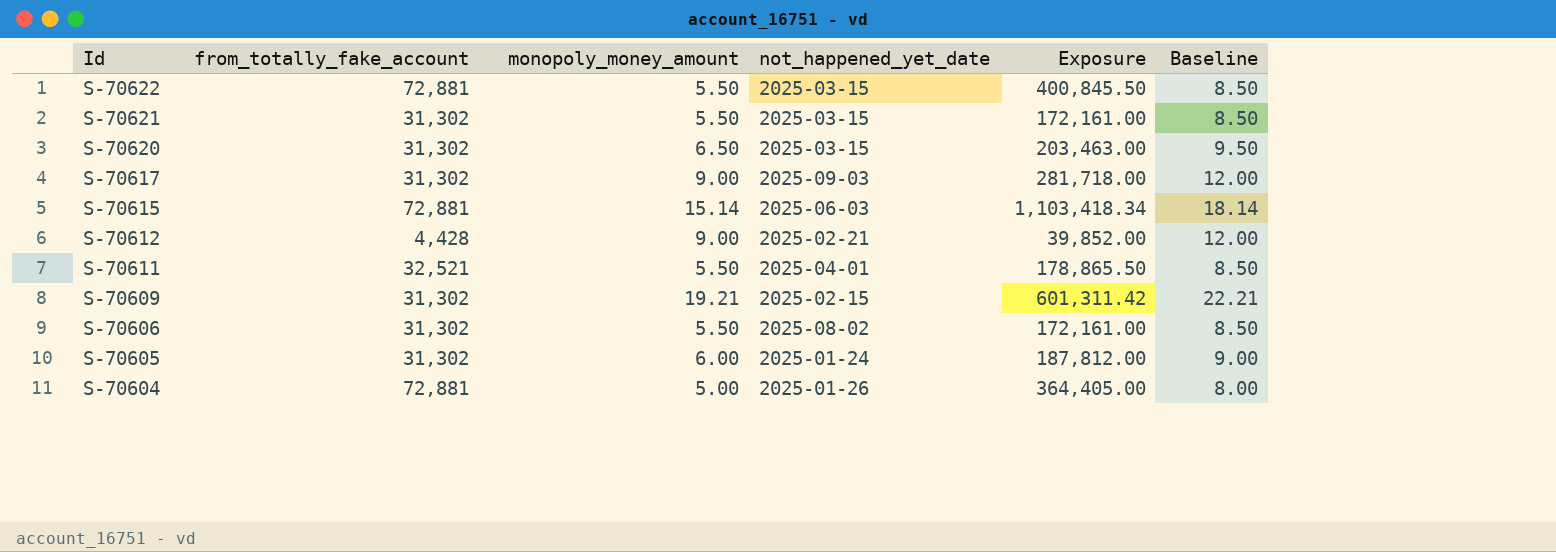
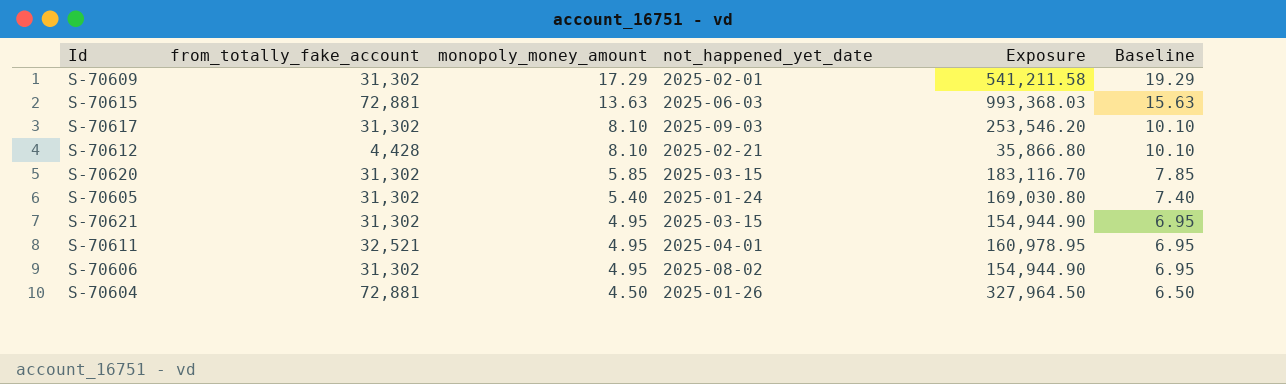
row order: Id descending -> monopoly_money_amount descending
column Baseline | formula: [monopoly_money_amount] + 3 -> [monopoly_money_amount] + 2
row S-70622: 72,881 | 5.50 | 2025-03-15 | 400,845.50 | 8.50 -> none
S-70609 | monopoly_money_amount: 19.21 -> 17.29
S-70609 | not_happened_yet_date: 2025-02-15 -> 2025-02-01
S-70609 | Exposure: 601,311.42 -> 541,211.58
S-70615 | monopoly_money_amount: 15.14 -> 13.63
S-70615 | Exposure: 1,103,418.34 -> 993,368.03
S-70617 | monopoly_money_amount: 9.00 -> 8.10
S-70617 | Exposure: 281,718.00 -> 253,546.20
S-70612 | monopoly_money_amount: 9.00 -> 8.10
S-70612 | Exposure: 39,852.00 -> 35,866.80
S-70620 | monopoly_money_amount: 6.50 -> 5.85
S-70620 | Exposure: 203,463.00 -> 183,116.70
S-70605 | monopoly_money_amount: 6.00 -> 5.40
S-70605 | Exposure: 187,812.00 -> 169,030.80
S-70621 | monopoly_money_amount: 5.50 -> 4.95
S-70621 | Exposure: 172,161.00 -> 154,944.90
S-70611 | monopoly_money_amount: 5.50 -> 4.95
S-70611 | Exposure: 178,865.50 -> 160,978.95
S-70606 | monopoly_money_amount: 5.50 -> 4.95
S-70606 | Exposure: 172,161.00 -> 154,944.90
S-70604 | monopoly_money_amount: 5.00 -> 4.50
S-70604 | Exposure: 364,405.00 -> 327,964.50

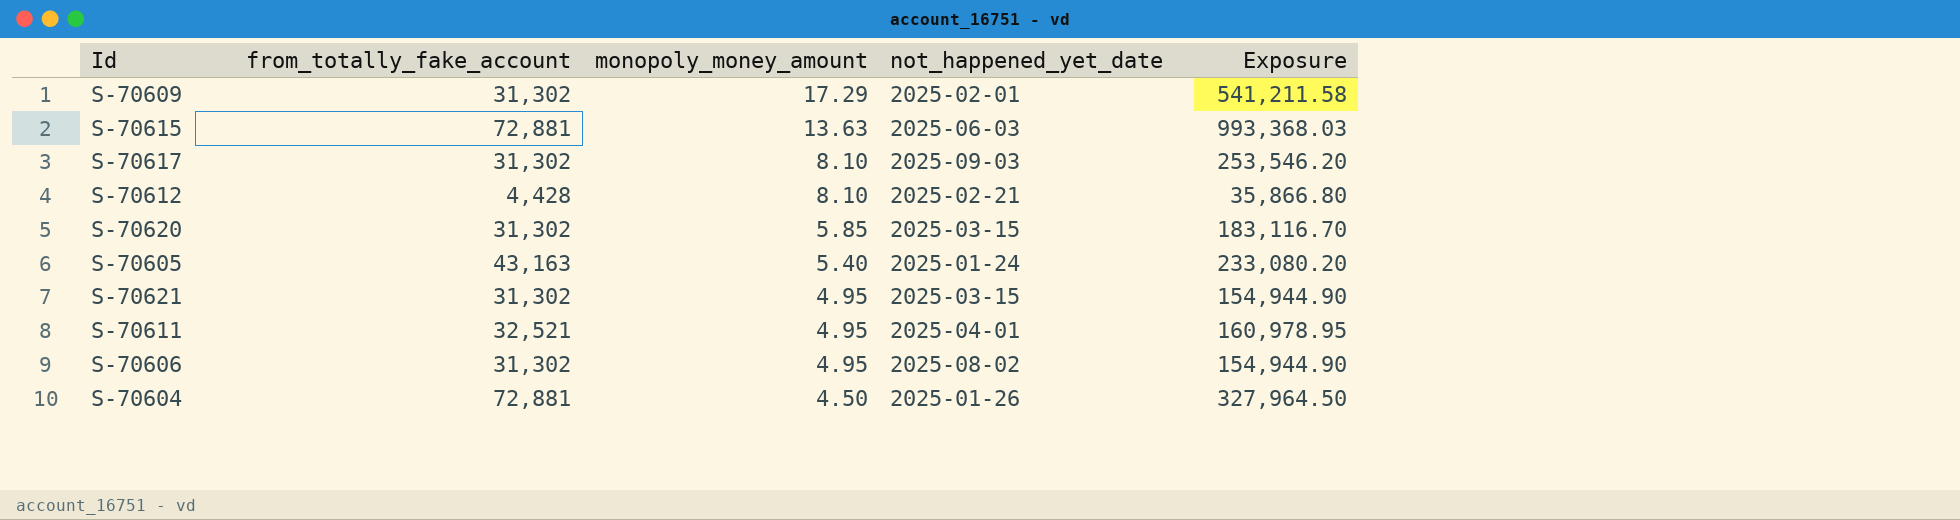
column Baseline | formula: [monopoly_money_amount] + 2 -> none
S-70605 | from_totally_fake_account: 31,302 -> 43,163
S-70605 | Exposure: 169,030.80 -> 233,080.20

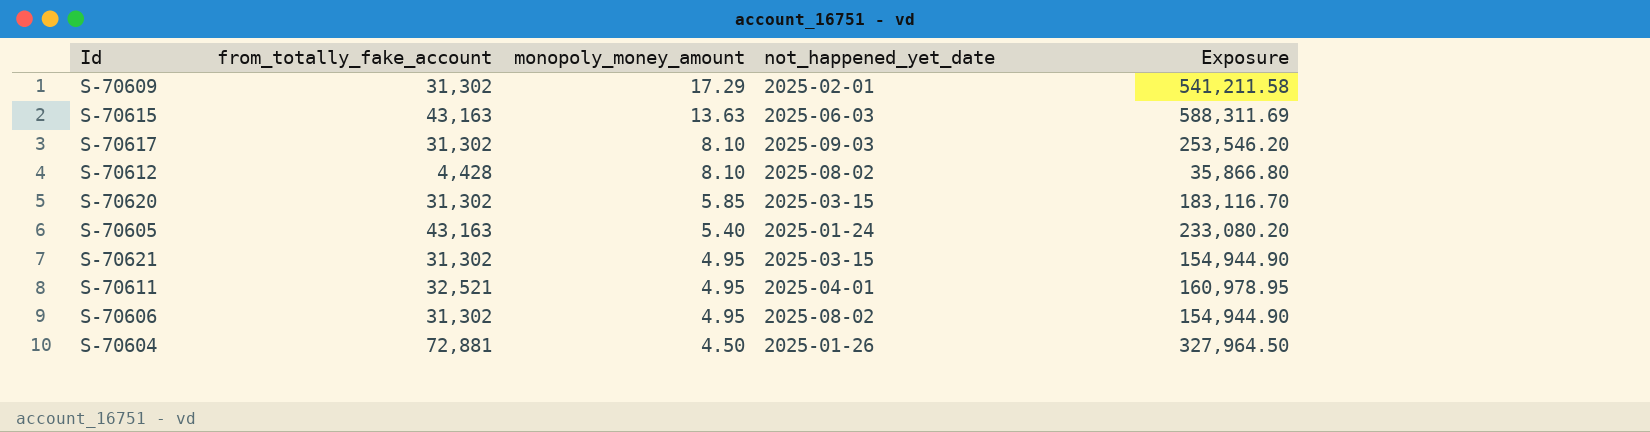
S-70615 | from_totally_fake_account: 72,881 -> 43,163
S-70615 | Exposure: 993,368.03 -> 588,311.69
S-70612 | not_happened_yet_date: 2025-02-21 -> 2025-08-02

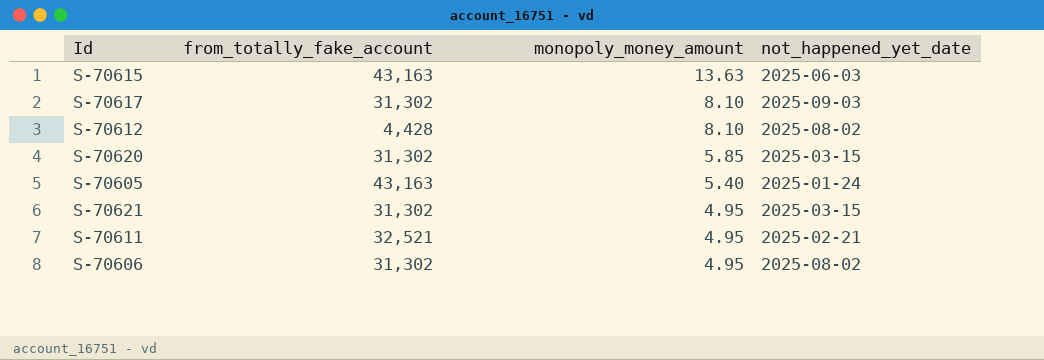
column Exposure | formula: [from_totally_fake_account] * [monopoly_money_amount] -> none
row S-70609: 31,302 | 17.29 | 2025-02-01 | 541,211.58 -> none
row S-70604: 72,881 | 4.50 | 2025-01-26 | 327,964.50 -> none
S-70611 | not_happened_yet_date: 2025-04-01 -> 2025-02-21

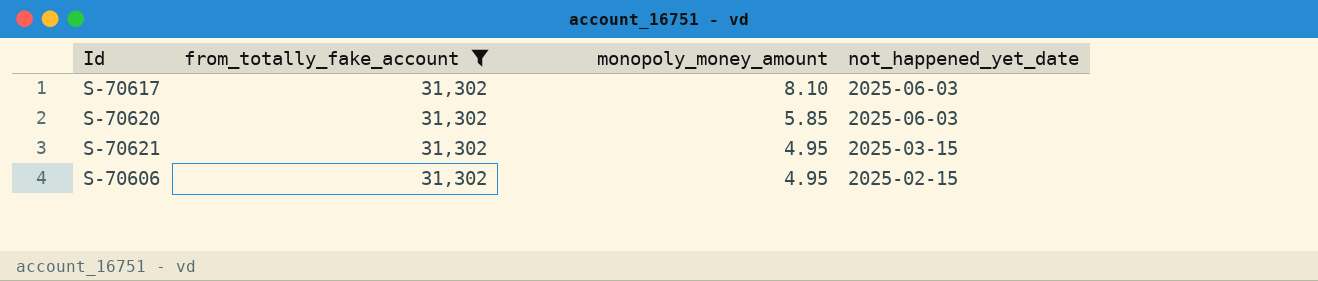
filter: none -> from_totally_fake_account = 31,302
S-70617 | not_happened_yet_date: 2025-09-03 -> 2025-06-03
S-70620 | not_happened_yet_date: 2025-03-15 -> 2025-06-03
S-70606 | not_happened_yet_date: 2025-08-02 -> 2025-02-15

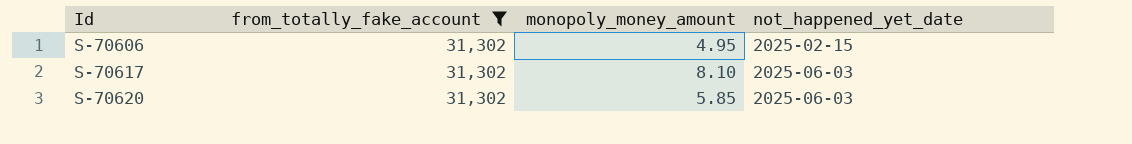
row order: monopoly_money_amount descending -> Id ascending
row S-70621: 31,302 | 4.95 | 2025-03-15 -> none

